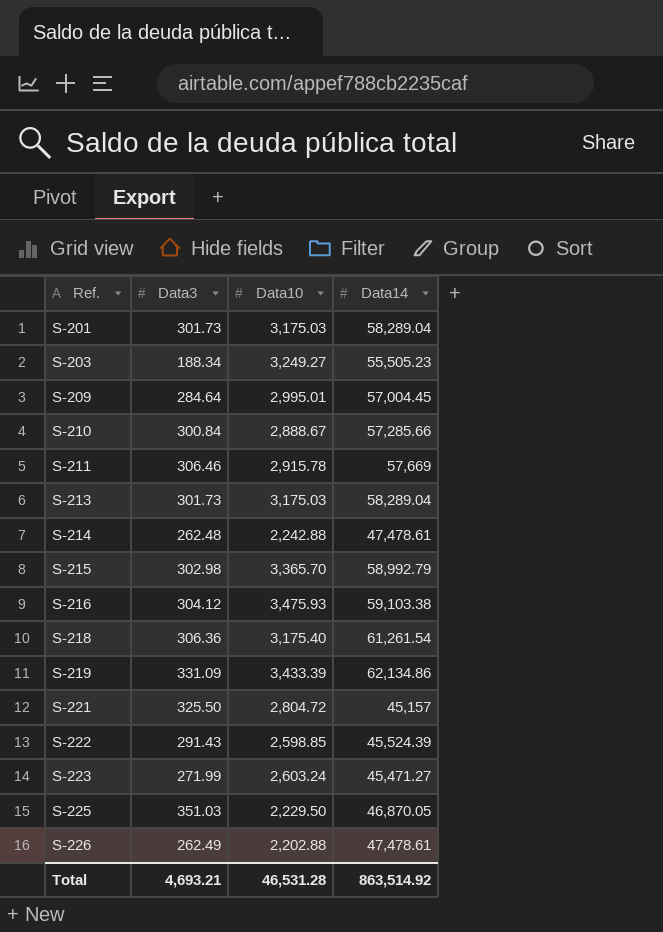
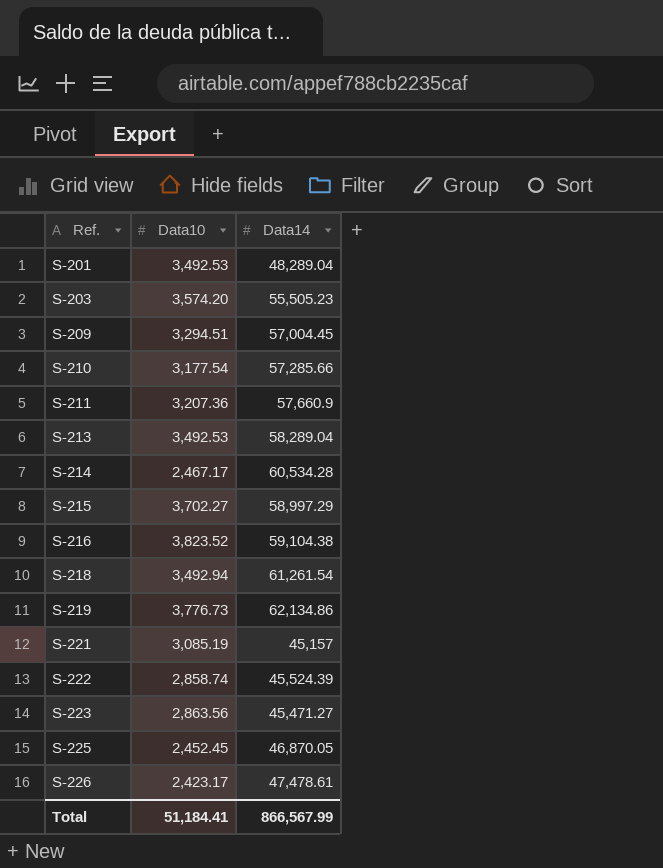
column Data3 | position: 2 -> none
S-201 | Data10: 3,175.03 -> 3,492.53
S-201 | Data14: 58,289.04 -> 48,289.04
S-203 | Data10: 3,249.27 -> 3,574.20
S-209 | Data10: 2,995.01 -> 3,294.51
S-210 | Data10: 2,888.67 -> 3,177.54
S-211 | Data10: 2,915.78 -> 3,207.36
S-211 | Data14: 57,669 -> 57,660.9
S-213 | Data10: 3,175.03 -> 3,492.53
S-214 | Data10: 2,242.88 -> 2,467.17
S-214 | Data14: 47,478.61 -> 60,534.28
S-215 | Data10: 3,365.70 -> 3,702.27
S-215 | Data14: 58,992.79 -> 58,997.29
S-216 | Data10: 3,475.93 -> 3,823.52
S-216 | Data14: 59,103.38 -> 59,104.38
S-218 | Data10: 3,175.40 -> 3,492.94
S-219 | Data10: 3,433.39 -> 3,776.73
S-221 | Data10: 2,804.72 -> 3,085.19
S-222 | Data10: 2,598.85 -> 2,858.74
S-223 | Data10: 2,603.24 -> 2,863.56
S-225 | Data10: 2,229.50 -> 2,452.45
S-226 | Data10: 2,202.88 -> 2,423.17
Total | Data10: 46,531.28 -> 51,184.41
Total | Data14: 863,514.92 -> 866,567.99

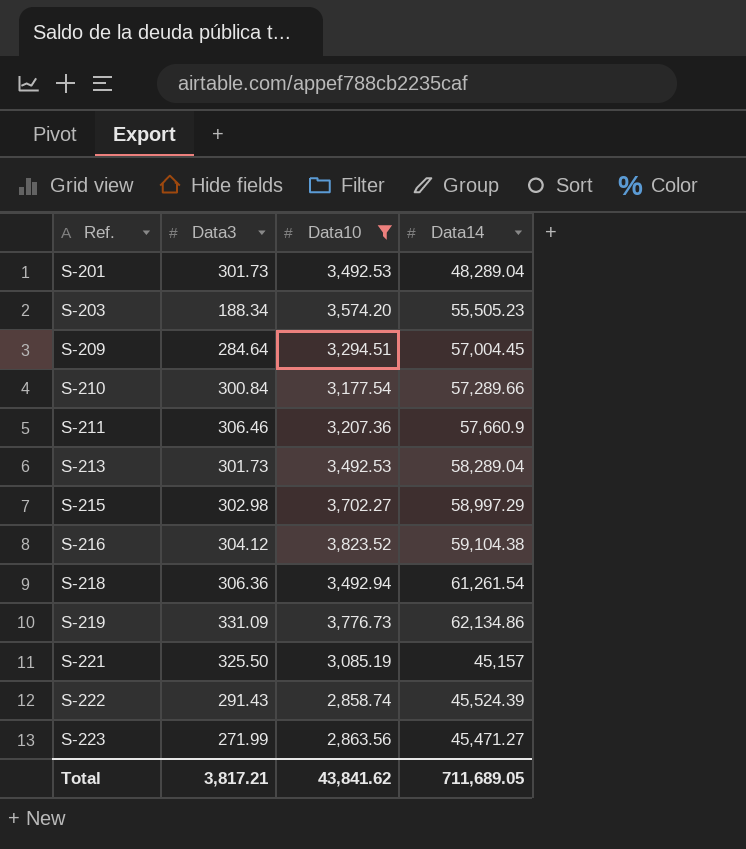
filter: none -> Data10 >= 2,858.74
column Data3 | position: none -> 2
S-210 | Data14: 57,285.66 -> 57,289.66
Total | Data10: 51,184.41 -> 43,841.62
Total | Data14: 866,567.99 -> 711,689.05

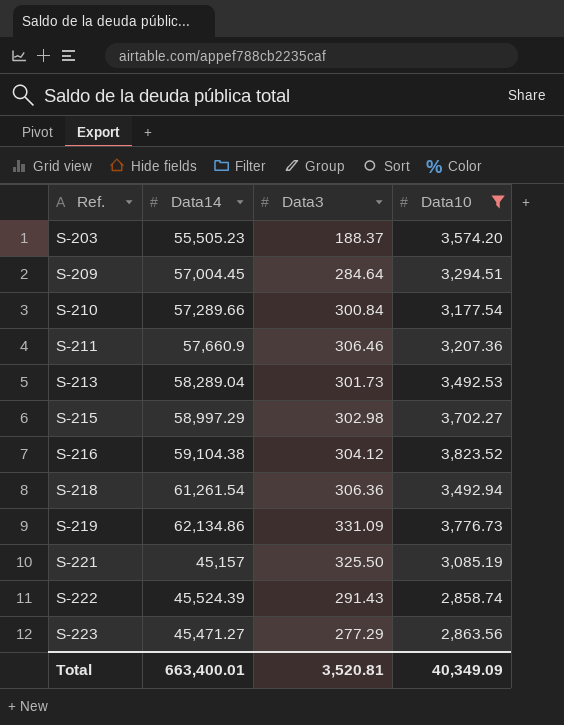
column Data14 | position: 4 -> 2
row S-201: 301.73 | 3,492.53 | 48,289.04 -> none
S-203 | Data3: 188.34 -> 188.37
S-223 | Data3: 271.99 -> 277.29
Total | Data14: 711,689.05 -> 663,400.01
Total | Data3: 3,817.21 -> 3,520.81
Total | Data10: 43,841.62 -> 40,349.09

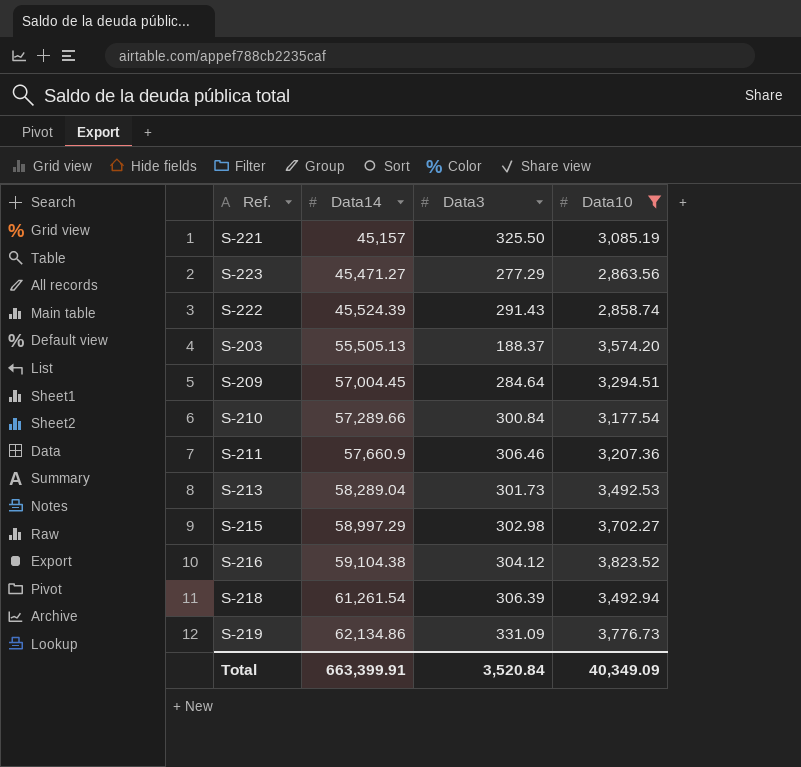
row order: Ref. ascending -> Data14 ascending
S-203 | Data14: 55,505.23 -> 55,505.13
S-218 | Data3: 306.36 -> 306.39
Total | Data14: 663,400.01 -> 663,399.91
Total | Data3: 3,520.81 -> 3,520.84

